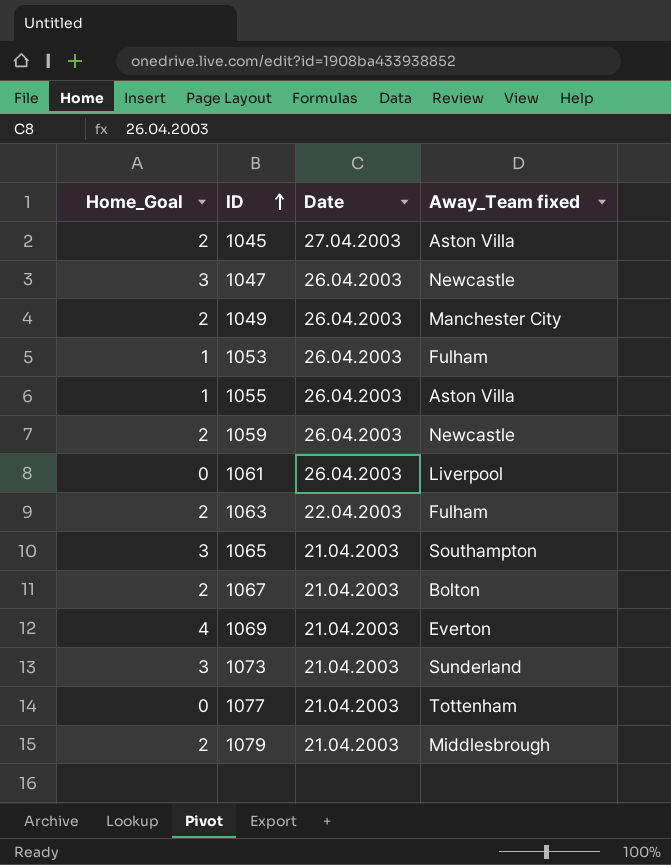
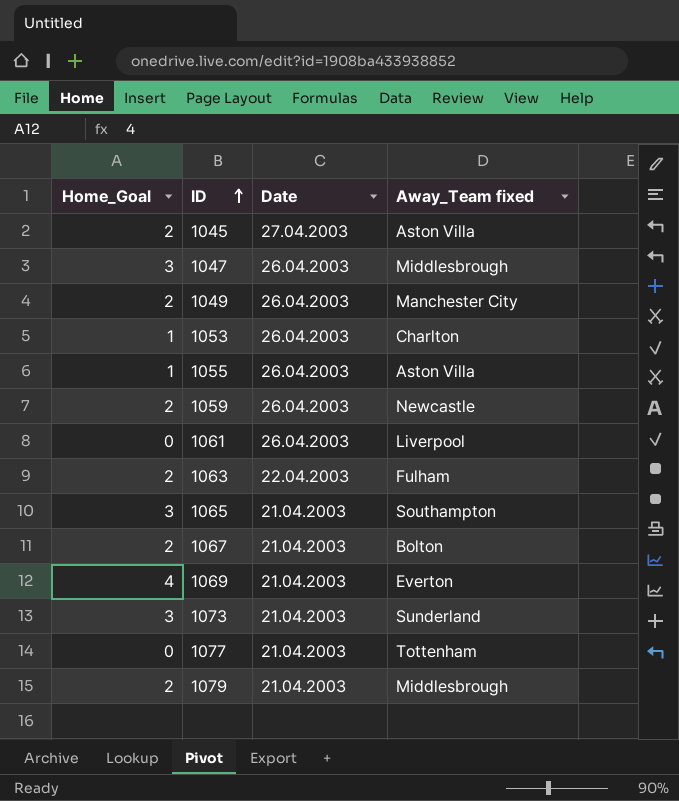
1047 | Away_Team fixed: Newcastle -> Middlesbrough
1053 | Away_Team fixed: Fulham -> Charlton

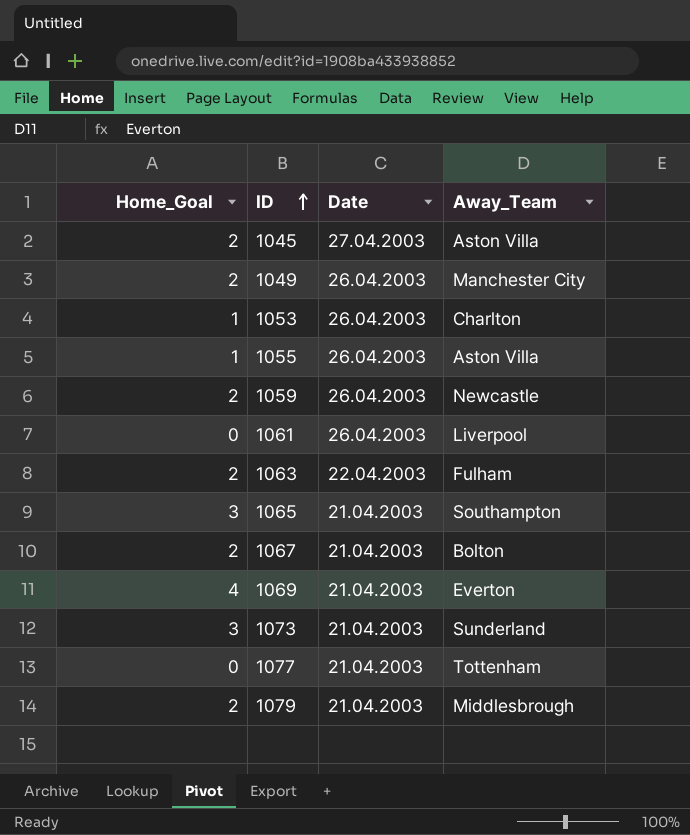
column name: Away_Team fixed -> Away_Team
row 1047: 3 | 26.04.2003 | Middlesbrough -> none

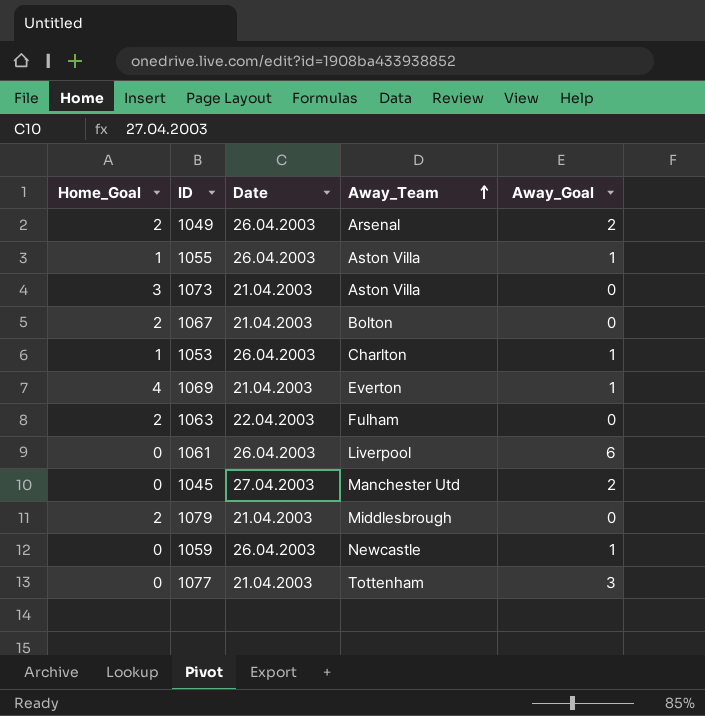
row order: ID ascending -> Away_Team ascending
column Away_Goal | position: none -> 5
row 1065: 3 | 21.04.2003 | Southampton -> none
1049 | Away_Team: Manchester City -> Arsenal
1073 | Away_Team: Sunderland -> Aston Villa
1045 | Home_Goal: 2 -> 0
1045 | Away_Team: Aston Villa -> Manchester Utd
1059 | Home_Goal: 2 -> 0

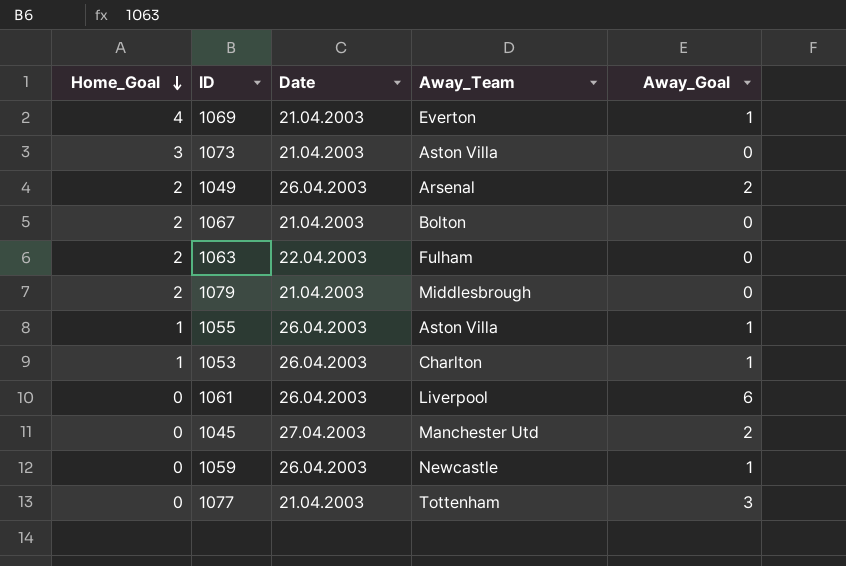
row order: Away_Team ascending -> Home_Goal descending

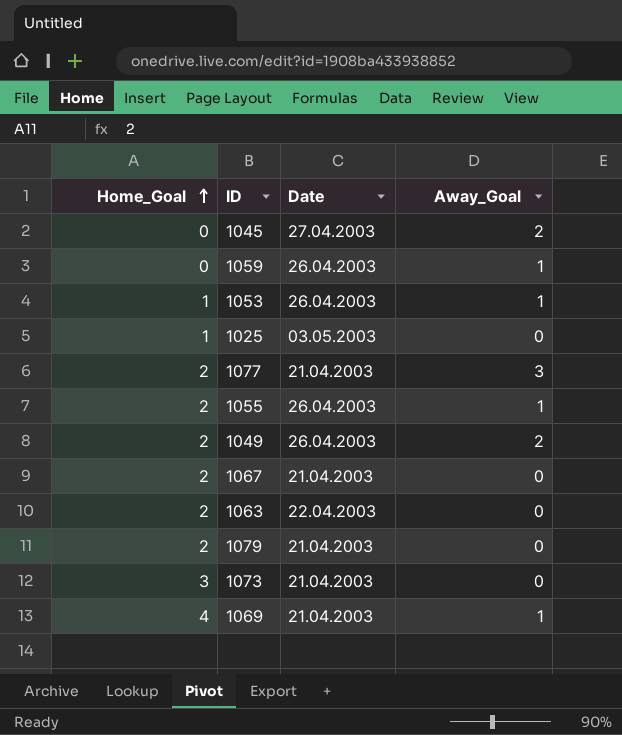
row order: Home_Goal descending -> Home_Goal ascending
column Away_Team | position: 4 -> none
row 1061: 0 | 26.04.2003 | Liverpool | 6 -> none
row 1025: none -> 1 | 03.05.2003 | 0
1077 | Home_Goal: 0 -> 2
1055 | Home_Goal: 1 -> 2

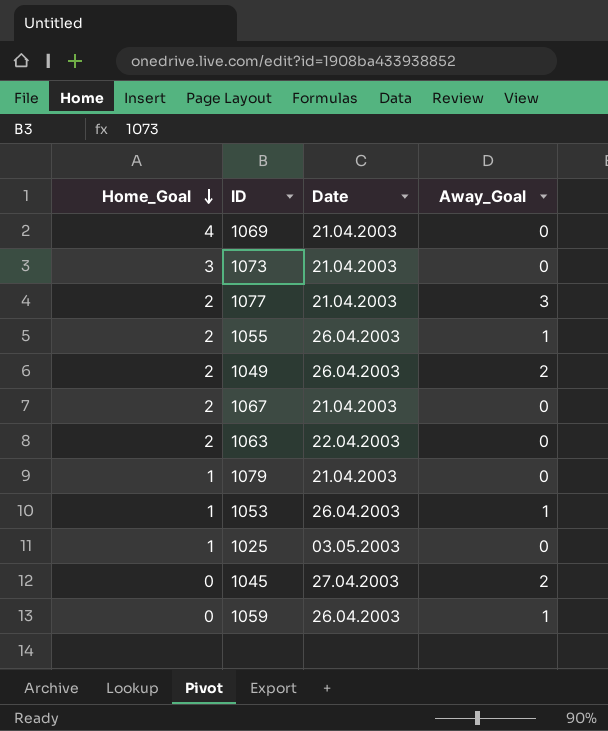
row order: Home_Goal ascending -> Home_Goal descending
1069 | Away_Goal: 1 -> 0
1079 | Home_Goal: 2 -> 1

